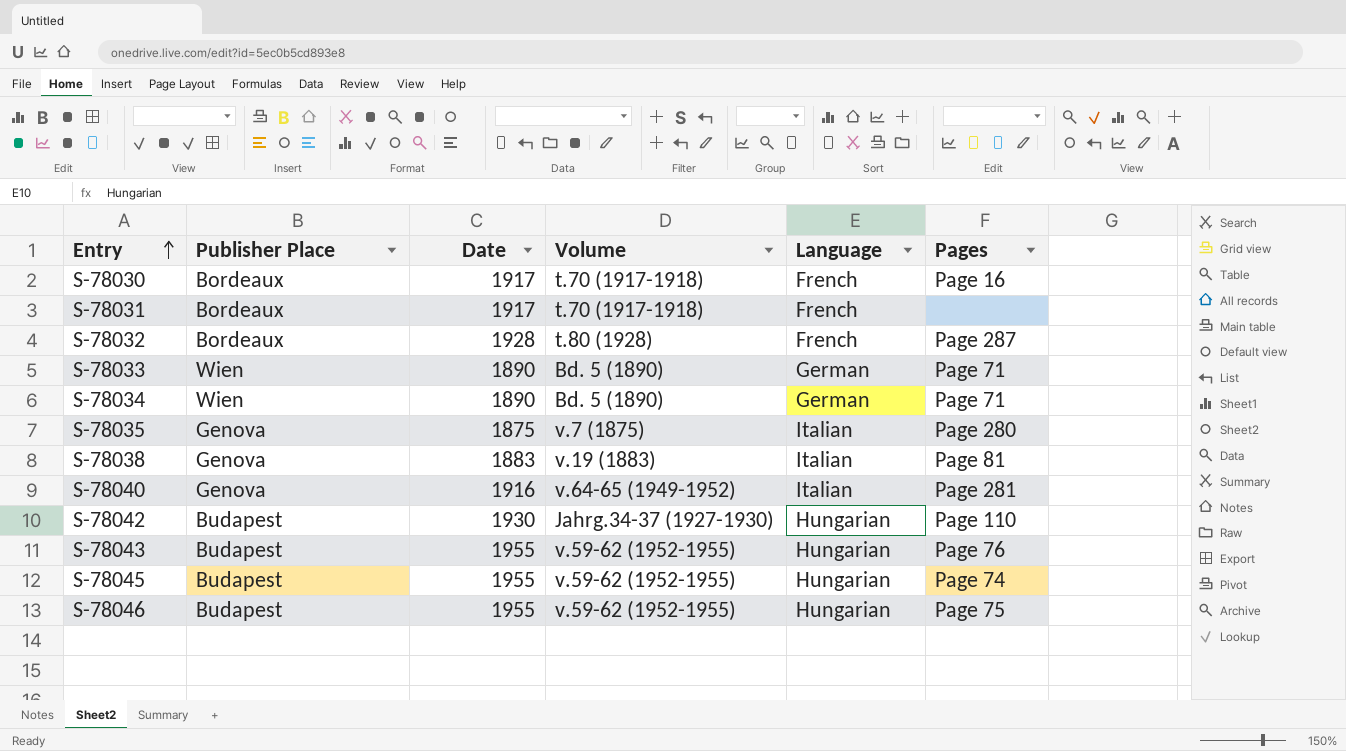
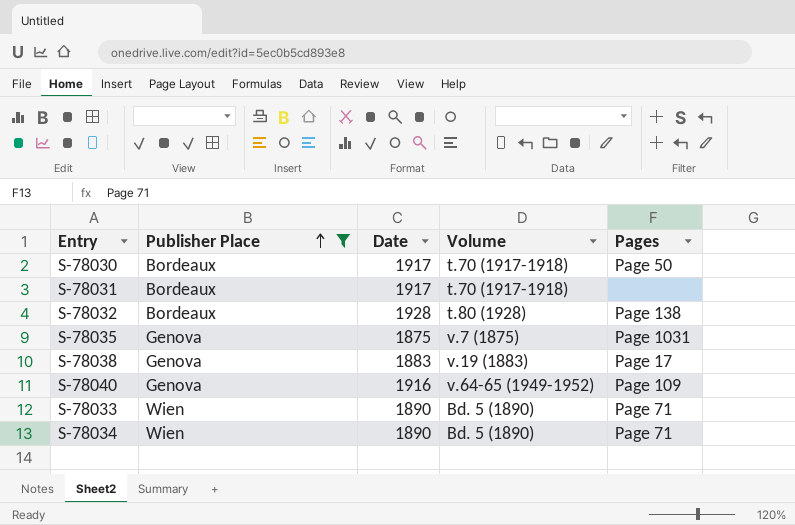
filter: none -> Publisher Place != Budapest
row order: Entry ascending -> Publisher Place ascending
column Language | position: 5 -> none
S-78030 | Pages: Page 16 -> Page 50
S-78032 | Pages: Page 287 -> Page 138
S-78035 | Pages: Page 280 -> Page 1031
S-78038 | Pages: Page 81 -> Page 17
S-78040 | Pages: Page 281 -> Page 109

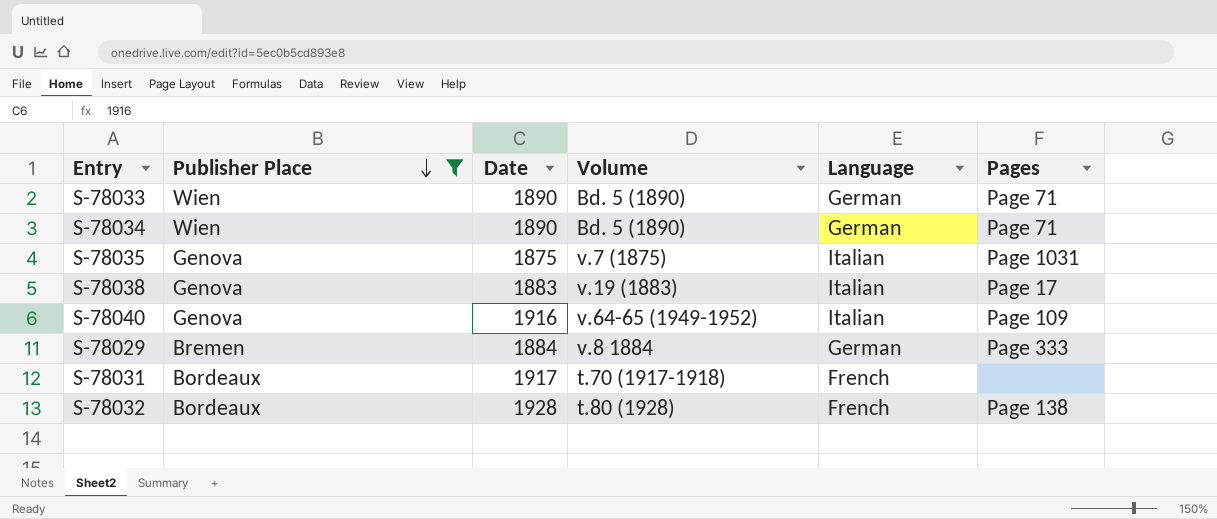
row order: Publisher Place ascending -> Publisher Place descending
column Language | position: none -> 5
row S-78030: Bordeaux | 1917 | t.70 (1917-1918) | Page 50 -> none
row S-78029: none -> Bremen | 1884 | v.8 1884 | German | Page 333

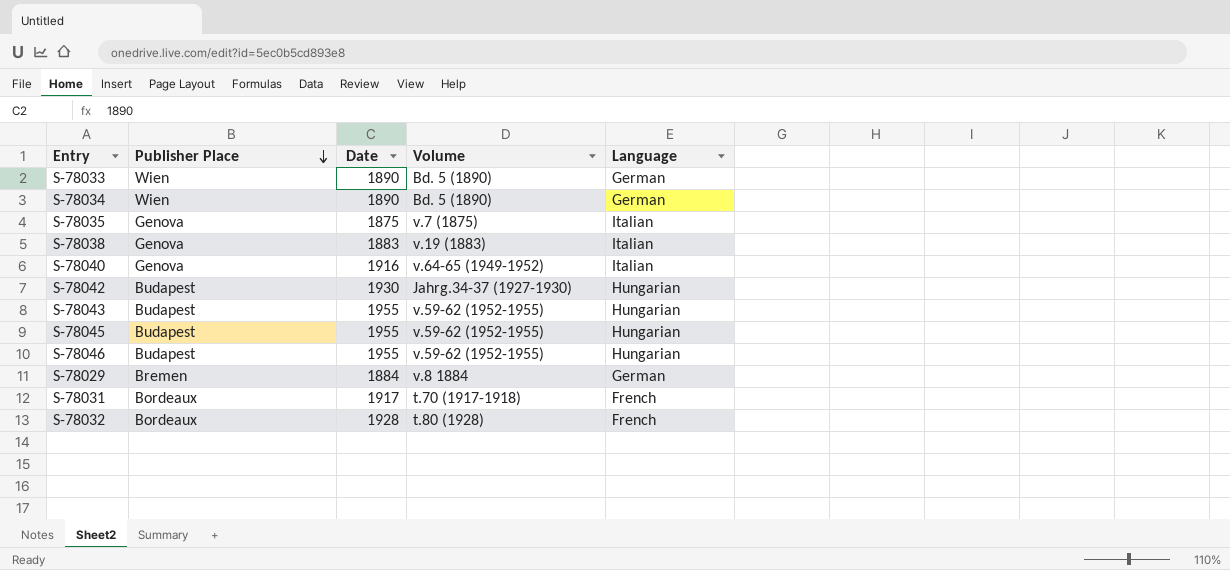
filter: Publisher Place != Budapest -> none
column Pages | position: 6 -> none

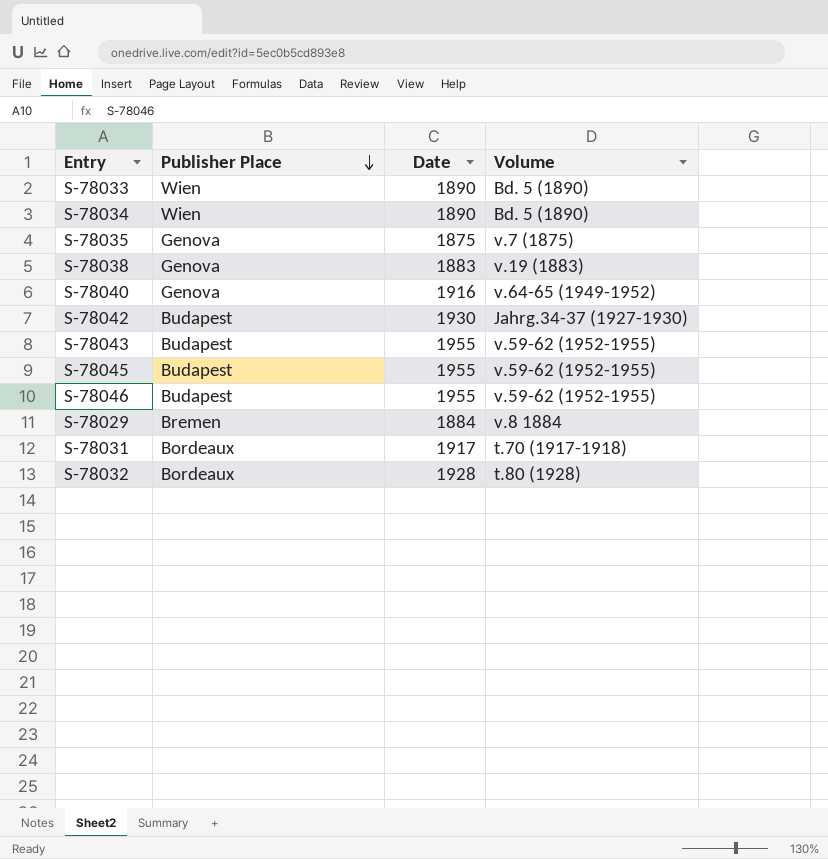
column Language | position: 5 -> none

